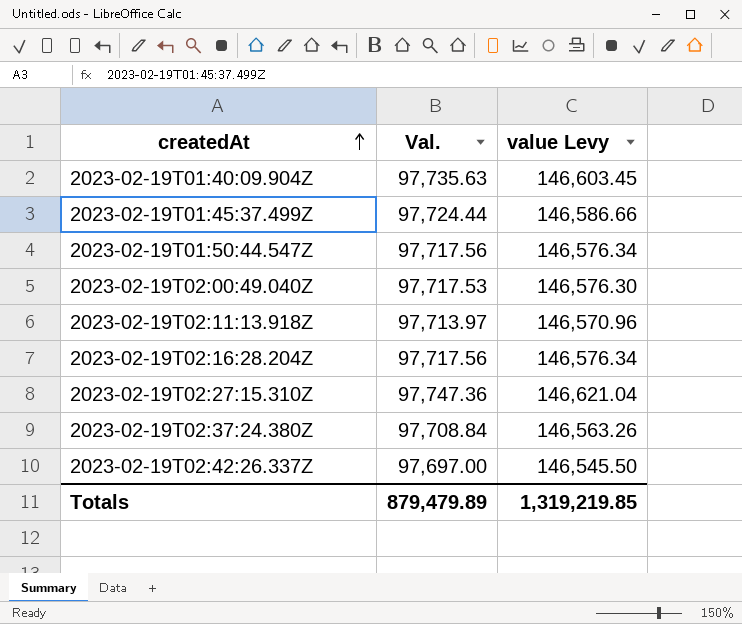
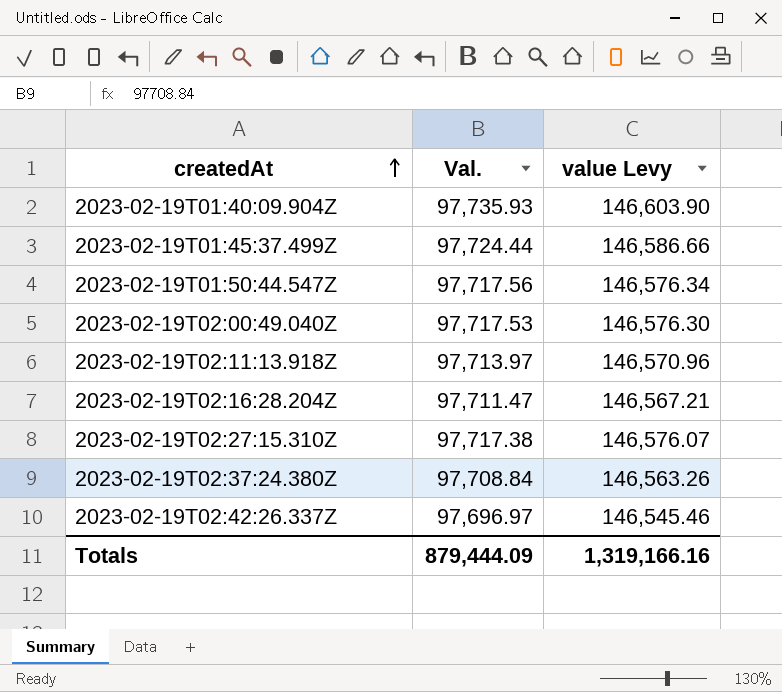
2023-02-19T01:40:09.904Z | Val.: 97,735.63 -> 97,735.93
2023-02-19T01:40:09.904Z | value Levy: 146,603.45 -> 146,603.90
2023-02-19T02:16:28.204Z | Val.: 97,717.56 -> 97,711.47
2023-02-19T02:16:28.204Z | value Levy: 146,576.34 -> 146,567.21
2023-02-19T02:27:15.310Z | Val.: 97,747.36 -> 97,717.38
2023-02-19T02:27:15.310Z | value Levy: 146,621.04 -> 146,576.07
2023-02-19T02:42:26.337Z | Val.: 97,697.00 -> 97,696.97
2023-02-19T02:42:26.337Z | value Levy: 146,545.50 -> 146,545.46
Totals | Val.: 879,479.89 -> 879,444.09
Totals | value Levy: 1,319,219.85 -> 1,319,166.16

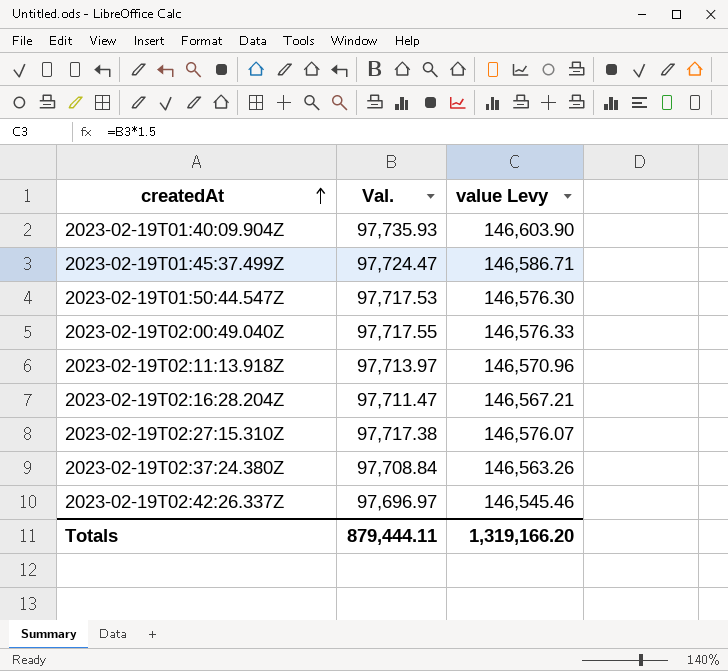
2023-02-19T01:45:37.499Z | Val.: 97,724.44 -> 97,724.47
2023-02-19T01:45:37.499Z | value Levy: 146,586.66 -> 146,586.71
2023-02-19T01:50:44.547Z | Val.: 97,717.56 -> 97,717.53
2023-02-19T01:50:44.547Z | value Levy: 146,576.34 -> 146,576.30
2023-02-19T02:00:49.040Z | Val.: 97,717.53 -> 97,717.55
2023-02-19T02:00:49.040Z | value Levy: 146,576.30 -> 146,576.33
Totals | Val.: 879,444.09 -> 879,444.11
Totals | value Levy: 1,319,166.16 -> 1,319,166.20

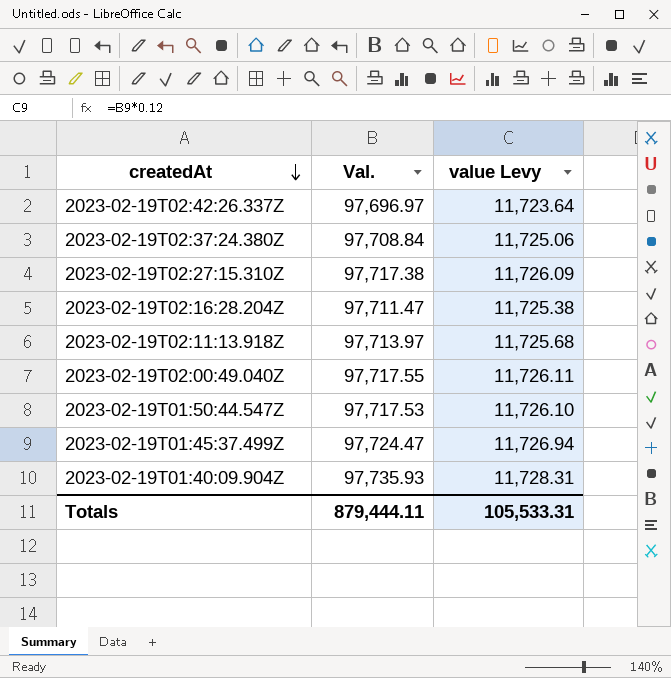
row order: createdAt ascending -> createdAt descending
column value Levy | formula: [Val.] * 1.5 -> [Val.] * 0.12
Totals | value Levy: 1,319,166.20 -> 105,533.31

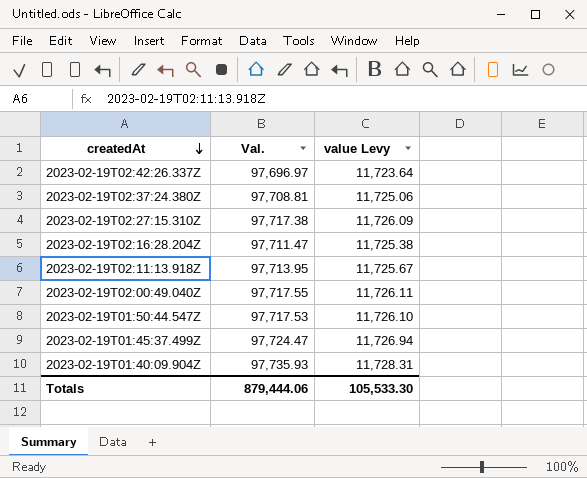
2023-02-19T02:37:24.380Z | Val.: 97,708.84 -> 97,708.81
2023-02-19T02:11:13.918Z | Val.: 97,713.97 -> 97,713.95
2023-02-19T02:11:13.918Z | value Levy: 11,725.68 -> 11,725.67
Totals | Val.: 879,444.11 -> 879,444.06
Totals | value Levy: 105,533.31 -> 105,533.30

